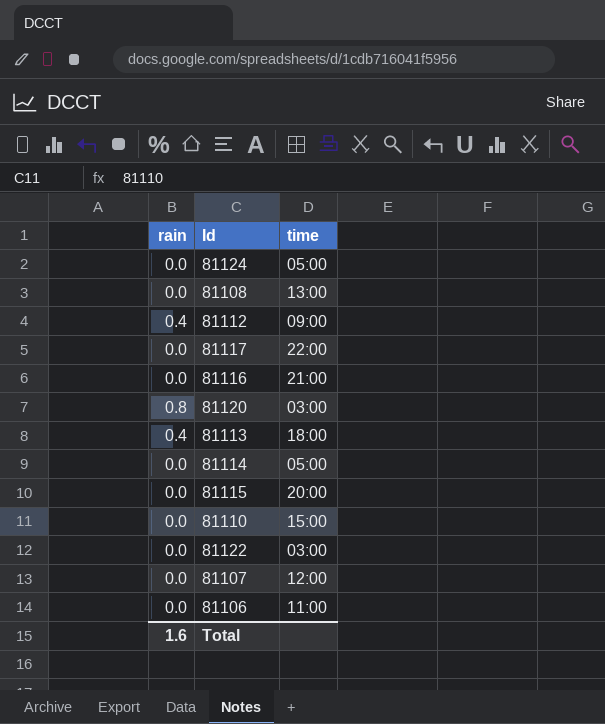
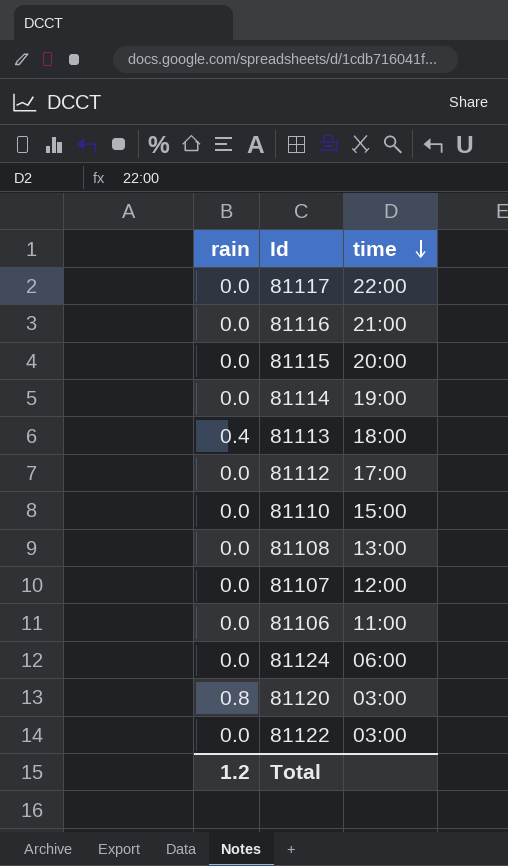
row order: none -> time descending
81114 | time: 05:00 -> 19:00
81112 | rain: 0.4 -> 0.0
81112 | time: 09:00 -> 17:00
81124 | time: 05:00 -> 06:00
Total | rain: 1.6 -> 1.2

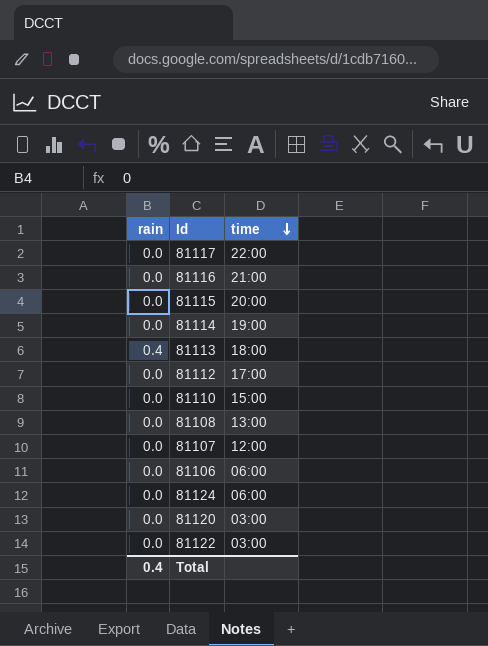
81106 | time: 11:00 -> 06:00
81120 | rain: 0.8 -> 0.0
Total | rain: 1.2 -> 0.4

